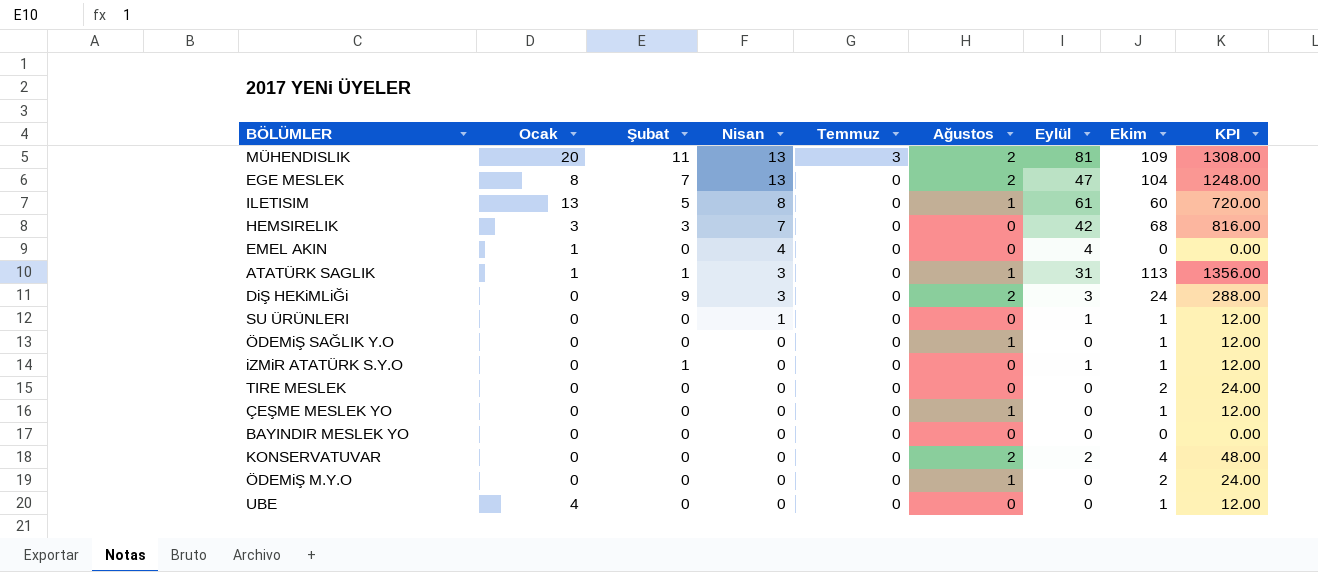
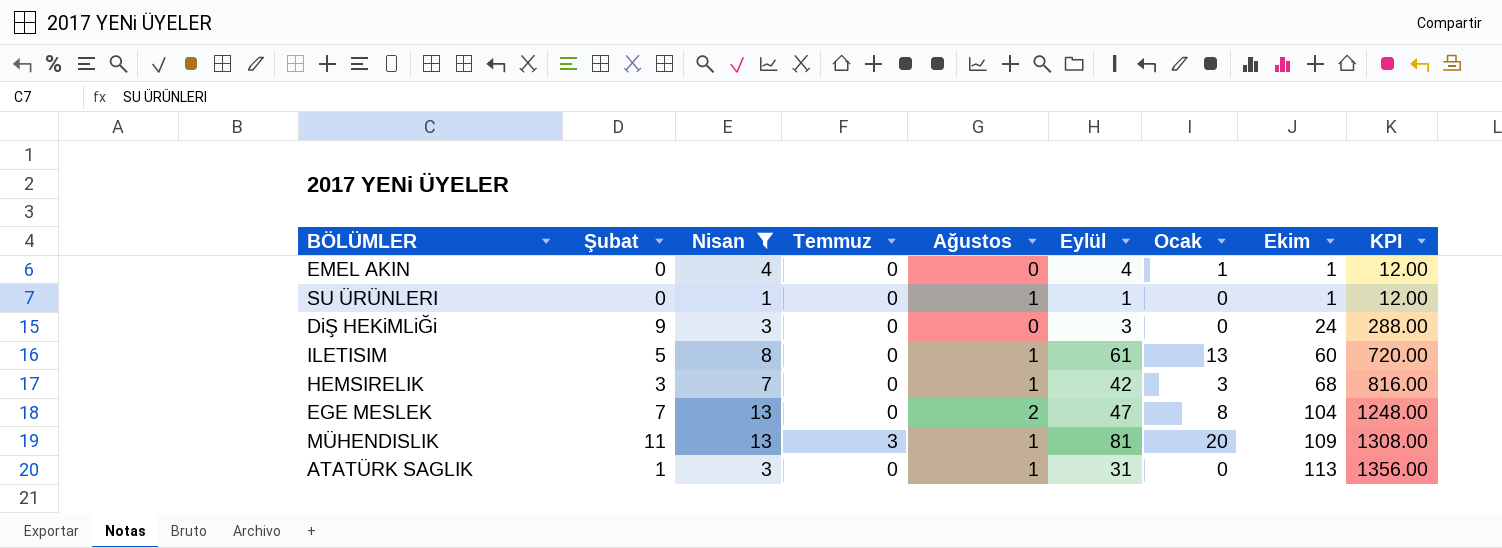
filter: none -> Nisan != 0
row order: Nisan descending -> Ekim ascending
column Ocak | position: 2 -> 7
EMEL AKIN | Ekim: 0 -> 1
EMEL AKIN | KPI: 0.00 -> 12.00
SU ÜRÜNLERI | Ağustos: 0 -> 1
DiŞ HEKiMLiĞi | Ağustos: 2 -> 0
HEMSIRELIK | Ağustos: 0 -> 1
MÜHENDISLIK | Ağustos: 2 -> 1
ATATÜRK SAGLIK | Ocak: 1 -> 0

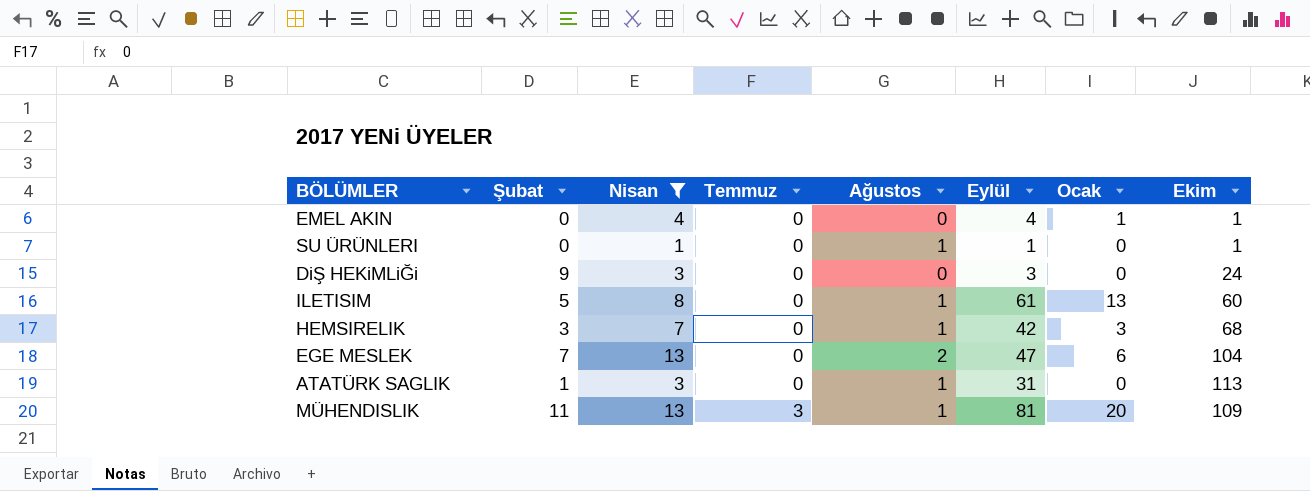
row order: Ekim ascending -> Temmuz ascending
column KPI | formula: [Ekim] * 12 -> none
EGE MESLEK | Ocak: 8 -> 6

